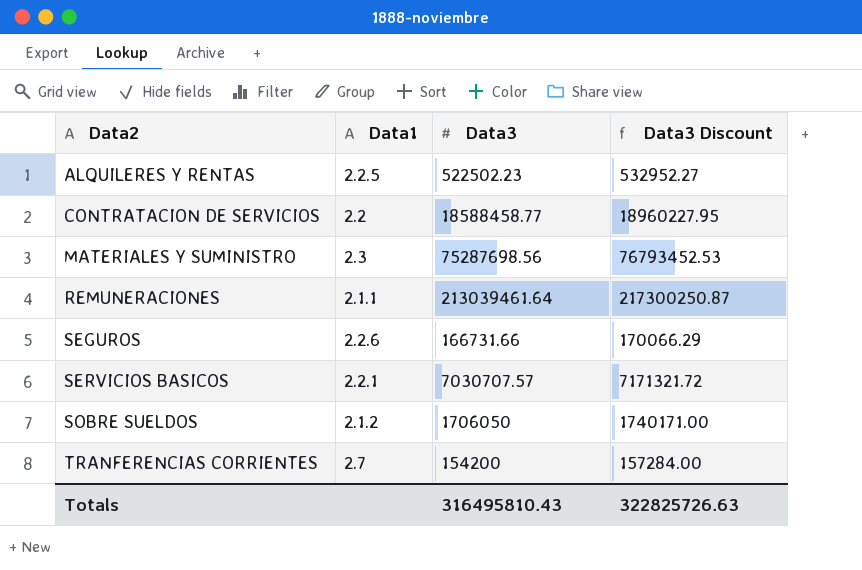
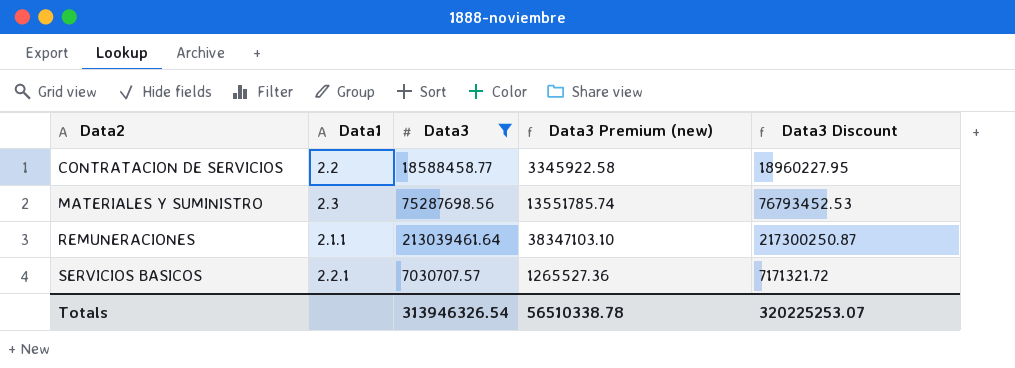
filter: none -> Data3 >= 7030707.57
column Data3 Premium (new) | formula: none -> [Data3] * 0.18
Totals | Data3: 316495810.43 -> 313946326.54
Totals | Data3 Discount: 322825726.63 -> 320225253.07

